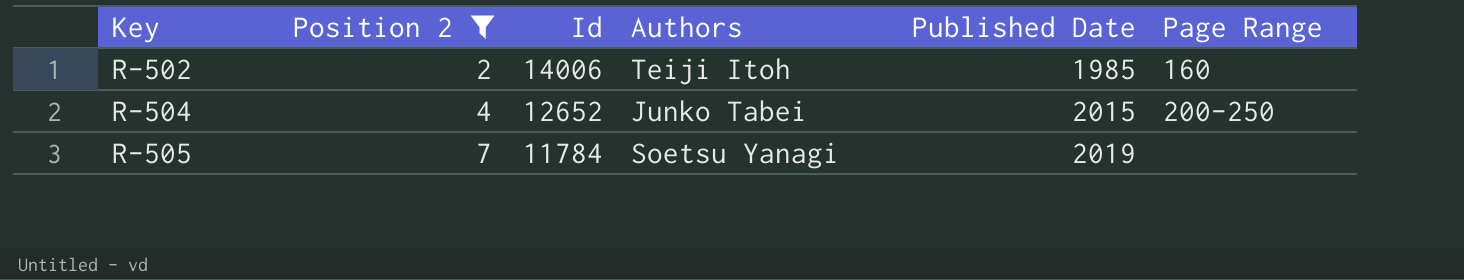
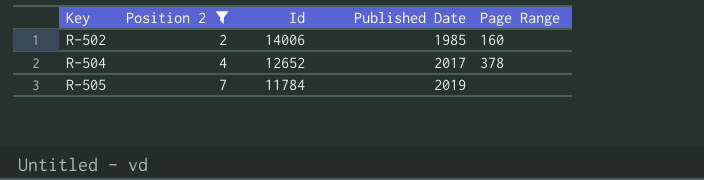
column Authors | position: 4 -> none
R-504 | Published Date: 2015 -> 2017
R-504 | Page Range: 200-250 -> 378

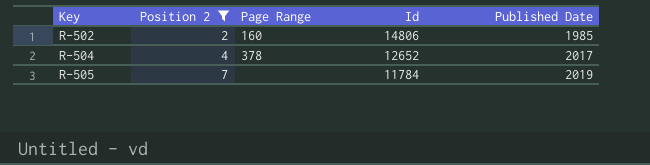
column Page Range | position: 5 -> 3
R-502 | Id: 14006 -> 14806

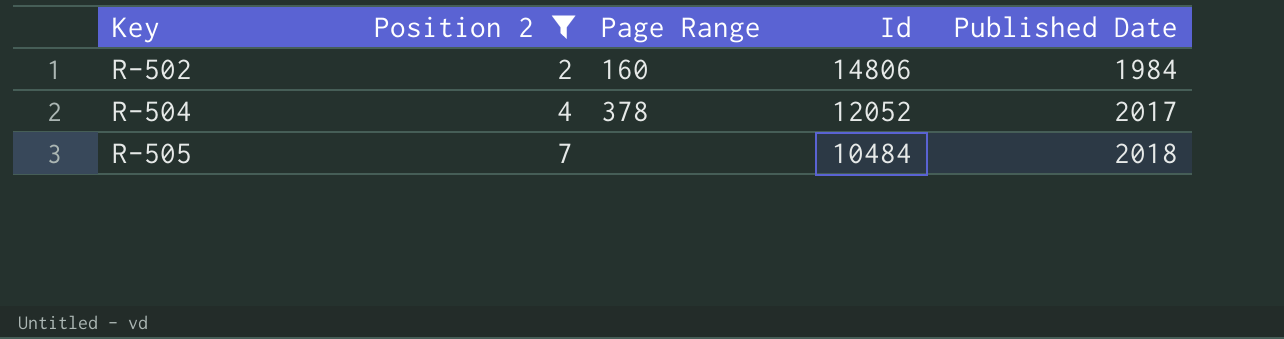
R-502 | Published Date: 1985 -> 1984
R-504 | Id: 12652 -> 12052
R-505 | Id: 11784 -> 10484
R-505 | Published Date: 2019 -> 2018

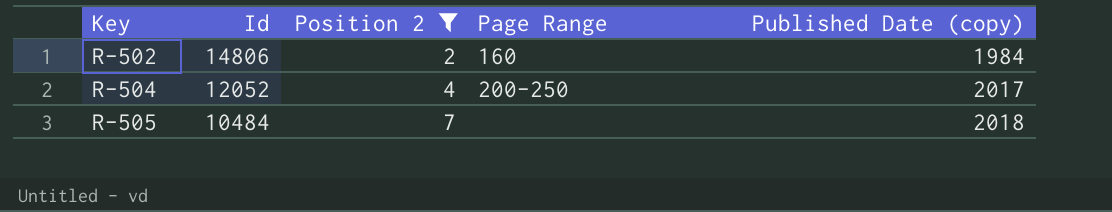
column Id | position: 4 -> 2
column name: Published Date -> Published Date (copy)
R-504 | Page Range: 378 -> 200-250

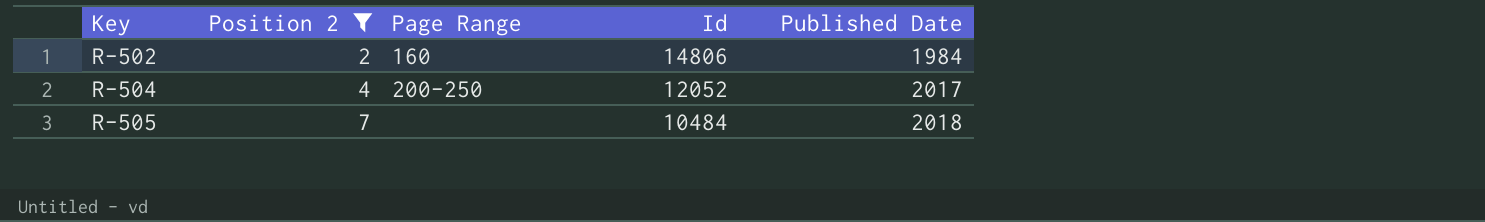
column Id | position: 2 -> 4
column name: Published Date (copy) -> Published Date

